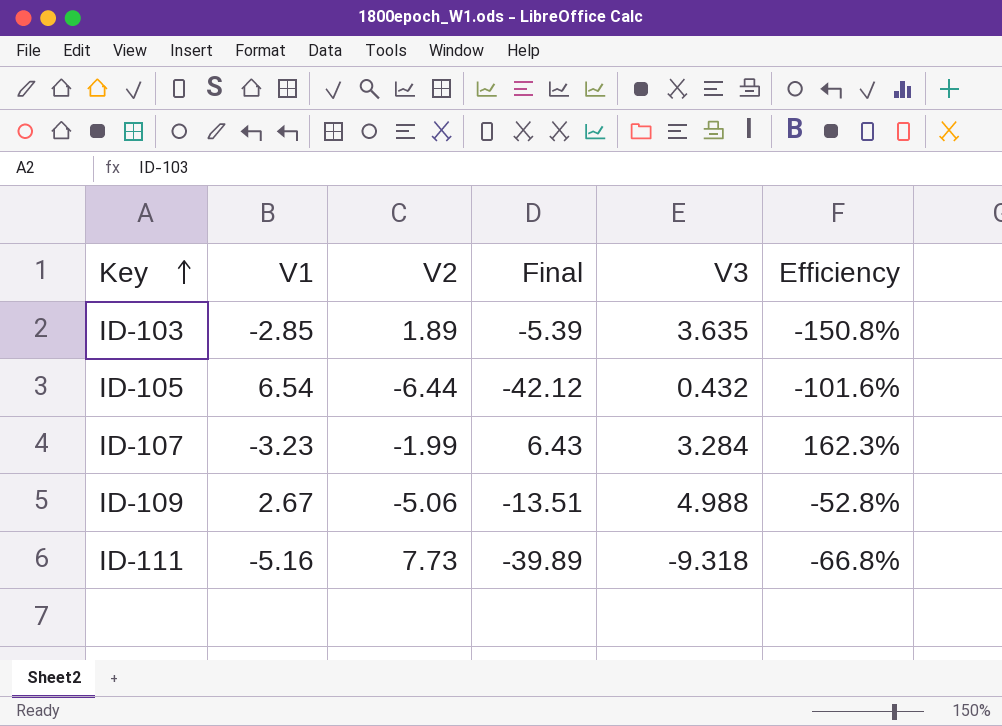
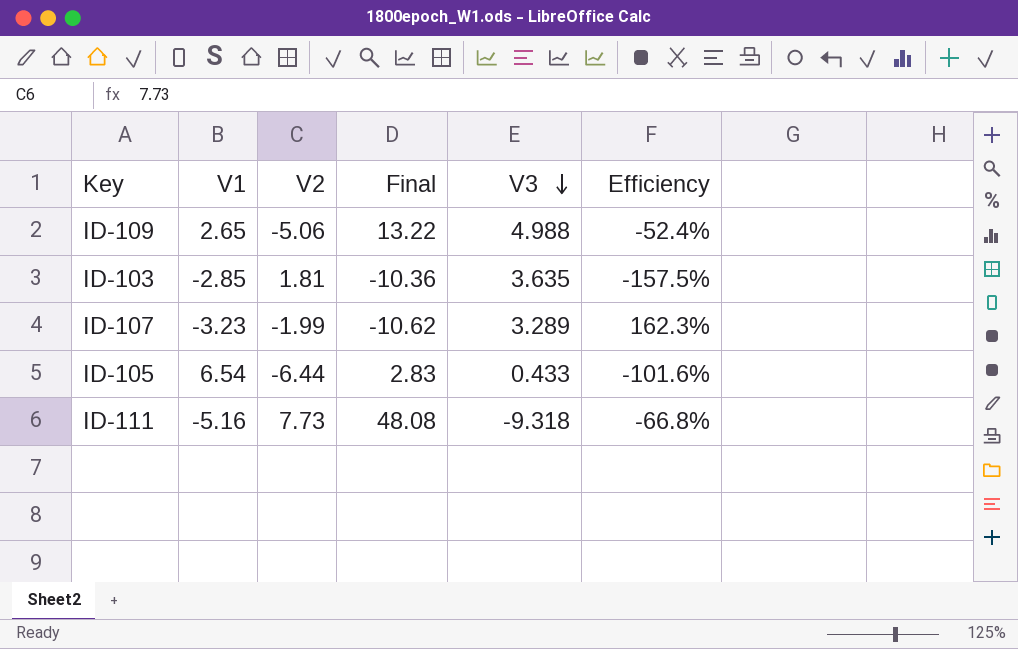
row order: Key ascending -> V3 descending
column Final | formula: [V1] * [V2] -> [V1] * [V3]
ID-109 | V1: 2.67 -> 2.65
ID-109 | Efficiency: -52.8% -> -52.4%
ID-103 | V2: 1.89 -> 1.81
ID-103 | Efficiency: -150.8% -> -157.5%
ID-107 | V3: 3.284 -> 3.289
ID-105 | V3: 0.432 -> 0.433

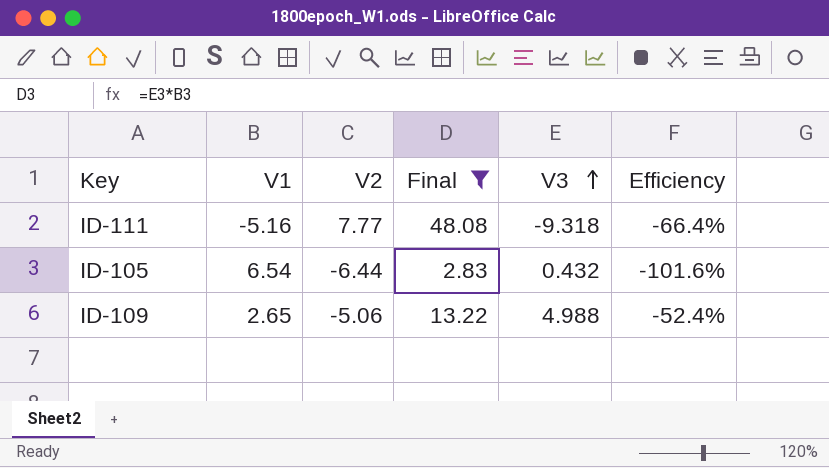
filter: none -> Final >= 2.83
row order: V3 descending -> V3 ascending
ID-111 | V2: 7.73 -> 7.77
ID-111 | Efficiency: -66.8% -> -66.4%
ID-105 | V3: 0.433 -> 0.432

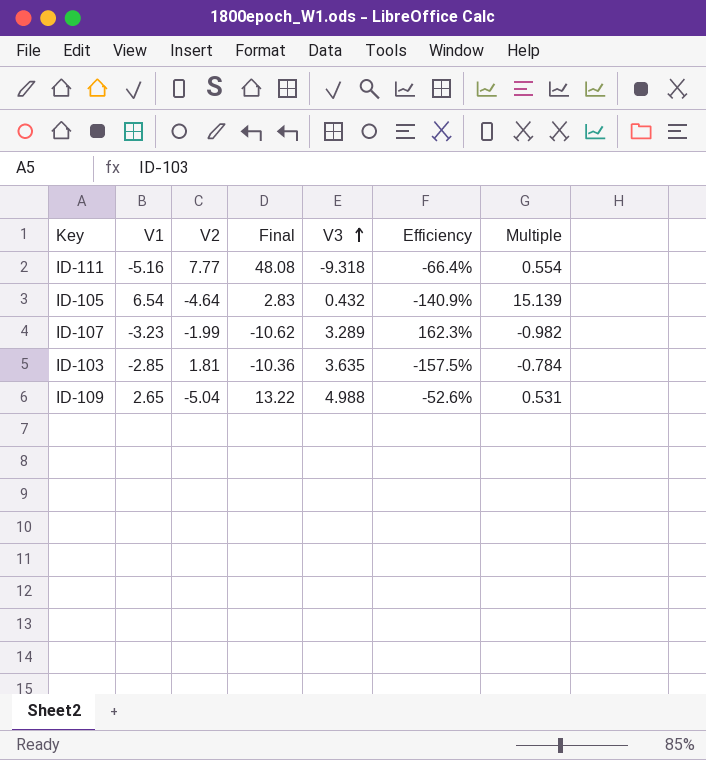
filter: Final >= 2.83 -> none
column Multiple | formula: none -> [V1] / [V3]
ID-105 | V2: -6.44 -> -4.64
ID-105 | Efficiency: -101.6% -> -140.9%
ID-109 | V2: -5.06 -> -5.04
ID-109 | Efficiency: -52.4% -> -52.6%

